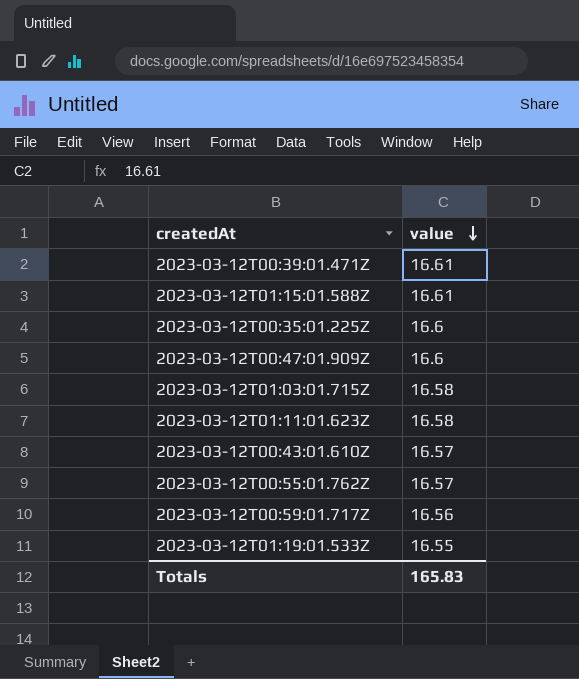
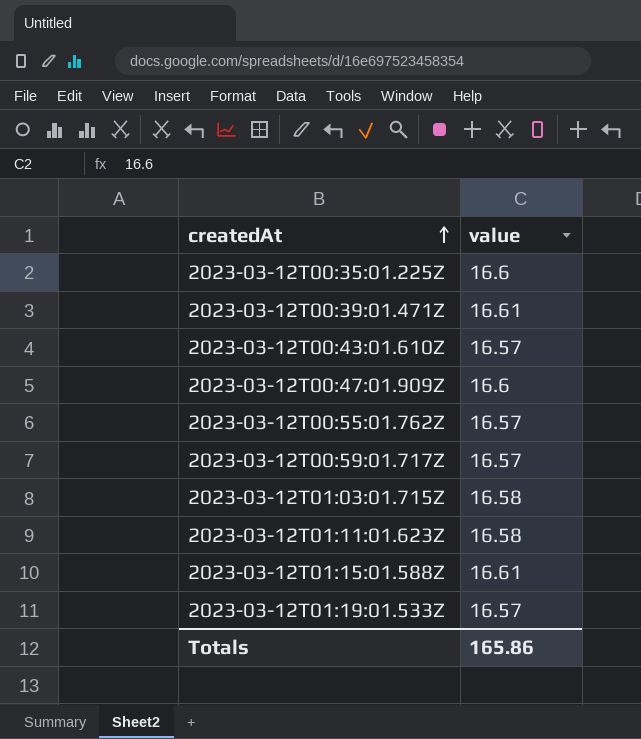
row order: value descending -> createdAt ascending
2023-03-12T00:59:01.717Z | value: 16.56 -> 16.57
2023-03-12T01:19:01.533Z | value: 16.55 -> 16.57
Totals | value: 165.83 -> 165.86

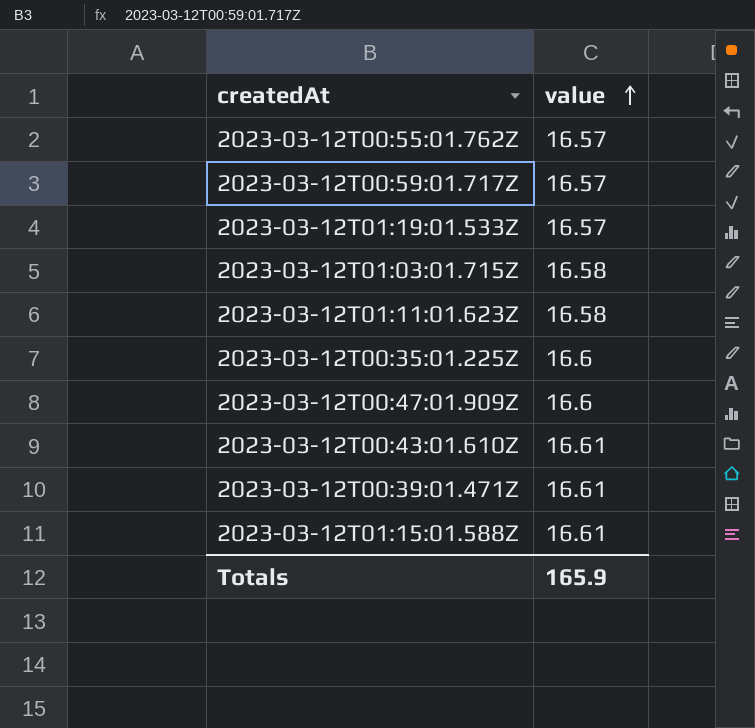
row order: createdAt ascending -> value ascending
2023-03-12T00:43:01.610Z | value: 16.57 -> 16.61
Totals | value: 165.86 -> 165.9

